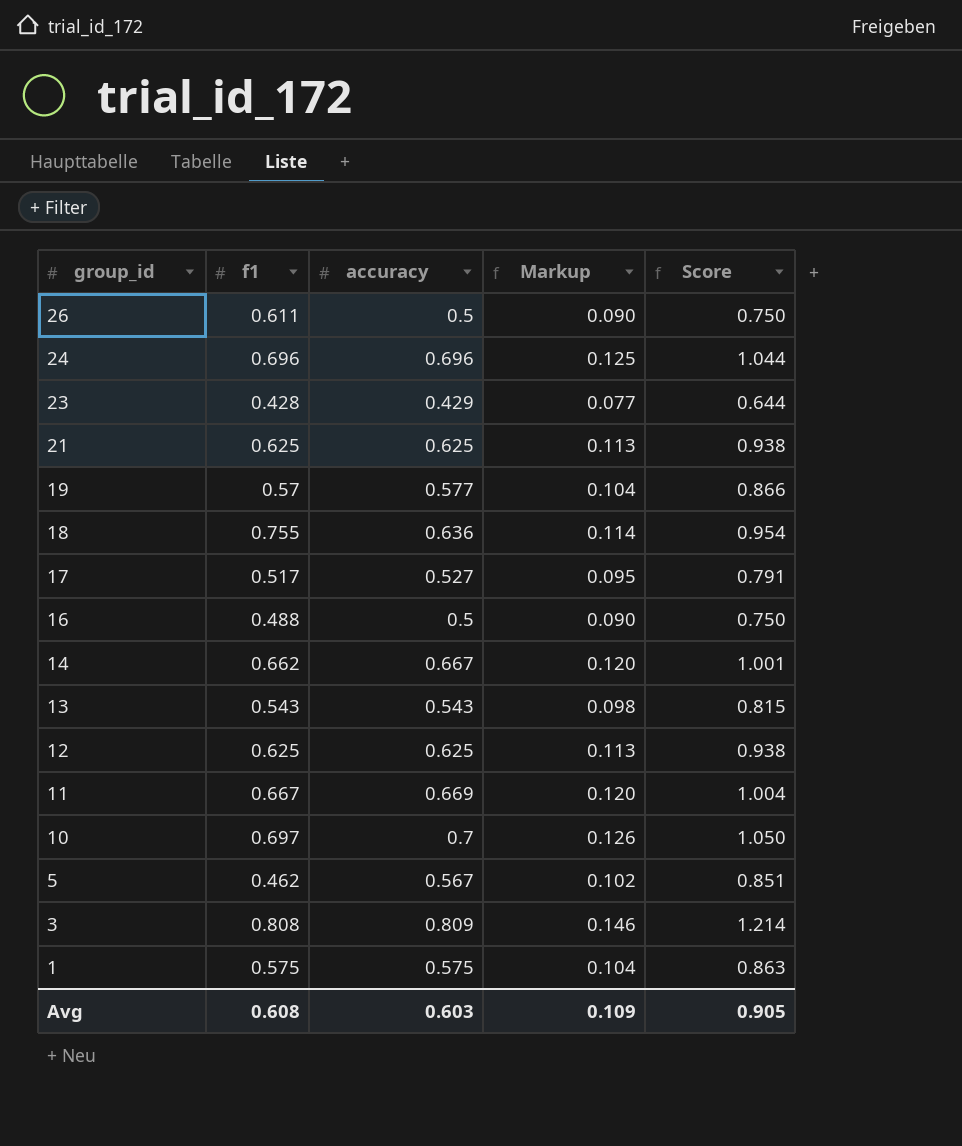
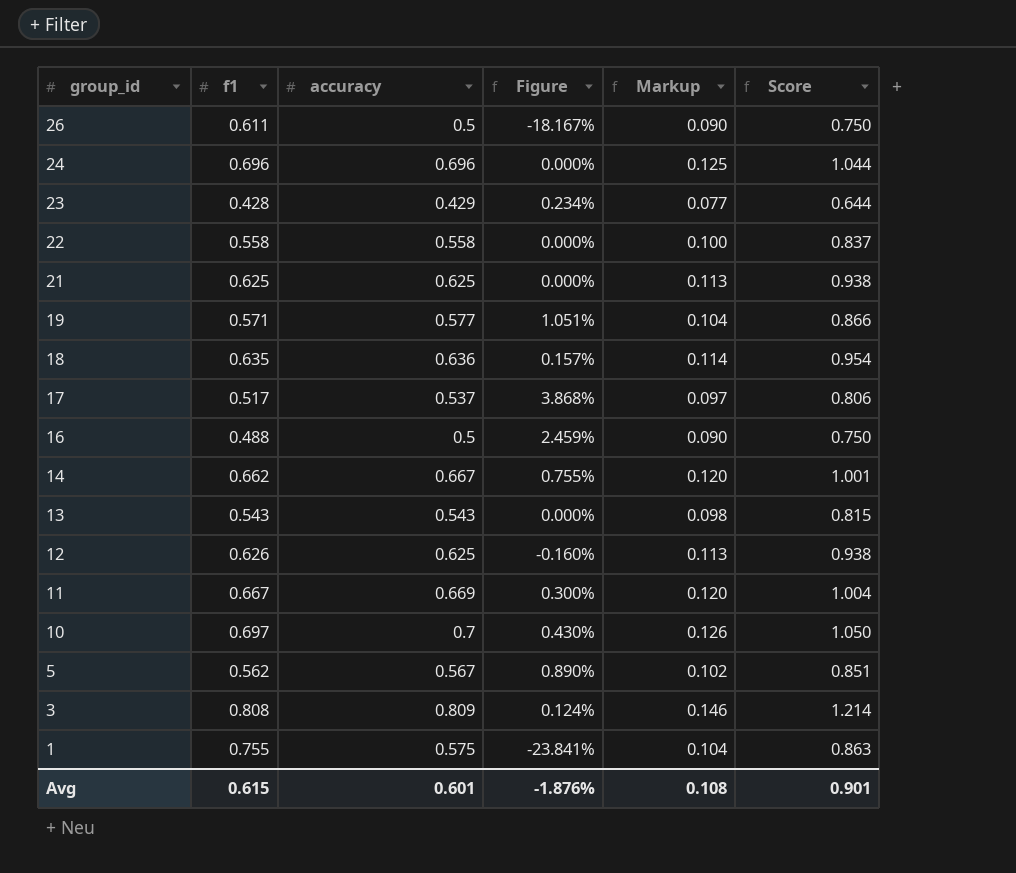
column Figure | formula: none -> ([accuracy] - [f1]) / [f1]
row 22: none -> 0.558 | 0.558 | 0.000% | 0.100 | 0.837
19 | f1: 0.57 -> 0.571
18 | f1: 0.755 -> 0.635
17 | accuracy: 0.527 -> 0.537
17 | Markup: 0.095 -> 0.097
17 | Score: 0.791 -> 0.806
12 | f1: 0.625 -> 0.626
5 | f1: 0.462 -> 0.562
1 | f1: 0.575 -> 0.755
Avg | f1: 0.608 -> 0.615
Avg | accuracy: 0.603 -> 0.601
Avg | Markup: 0.109 -> 0.108
Avg | Score: 0.905 -> 0.901

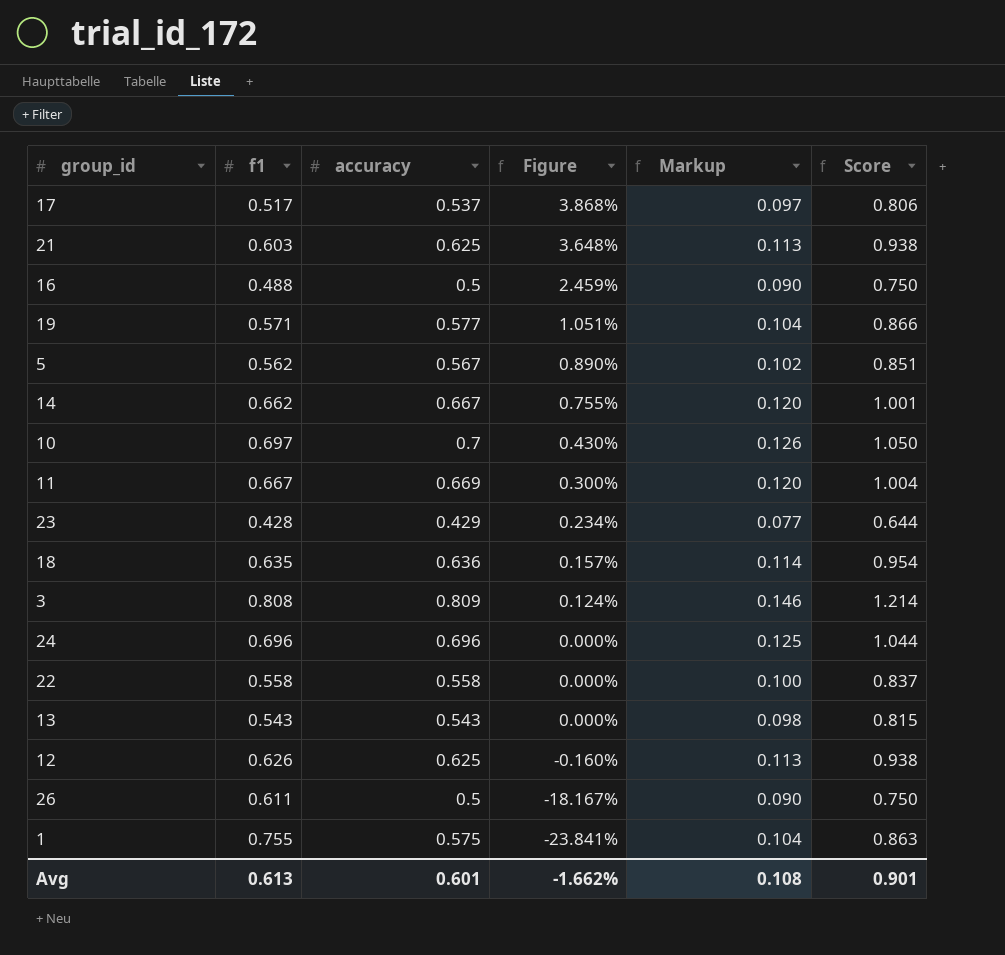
row order: group_id descending -> Figure descending
21 | f1: 0.625 -> 0.603
21 | Figure: 0.000% -> 3.648%
Avg | f1: 0.615 -> 0.613
Avg | Figure: -1.876% -> -1.662%

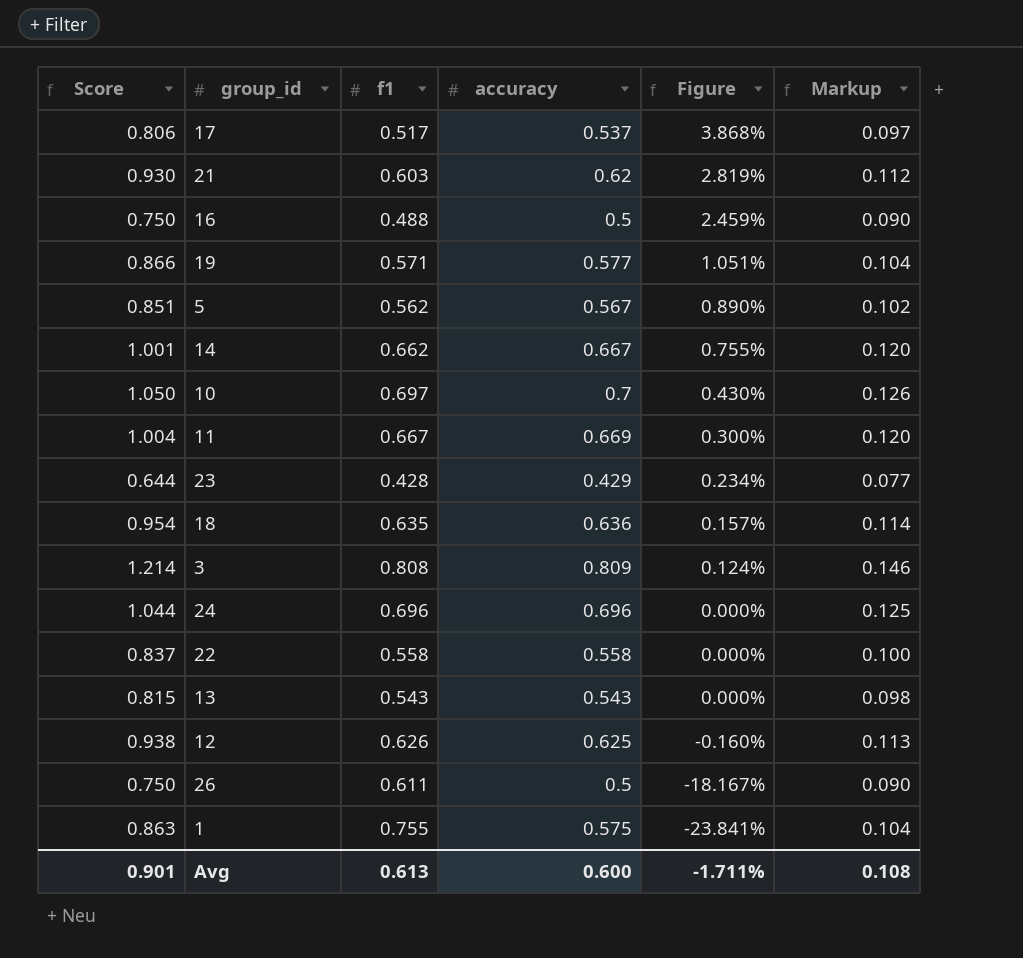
column Score | position: 6 -> 1
21 | Score: 0.938 -> 0.930
21 | accuracy: 0.625 -> 0.62
21 | Figure: 3.648% -> 2.819%
21 | Markup: 0.113 -> 0.112
Avg | accuracy: 0.601 -> 0.600
Avg | Figure: -1.662% -> -1.711%

